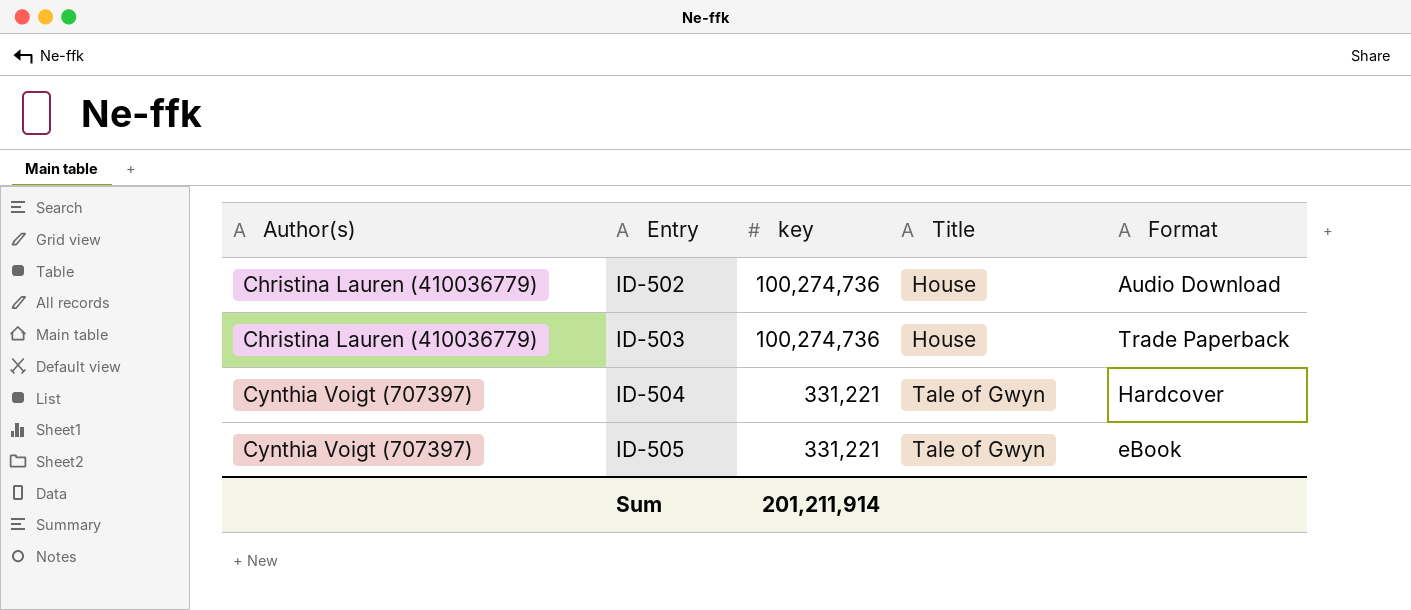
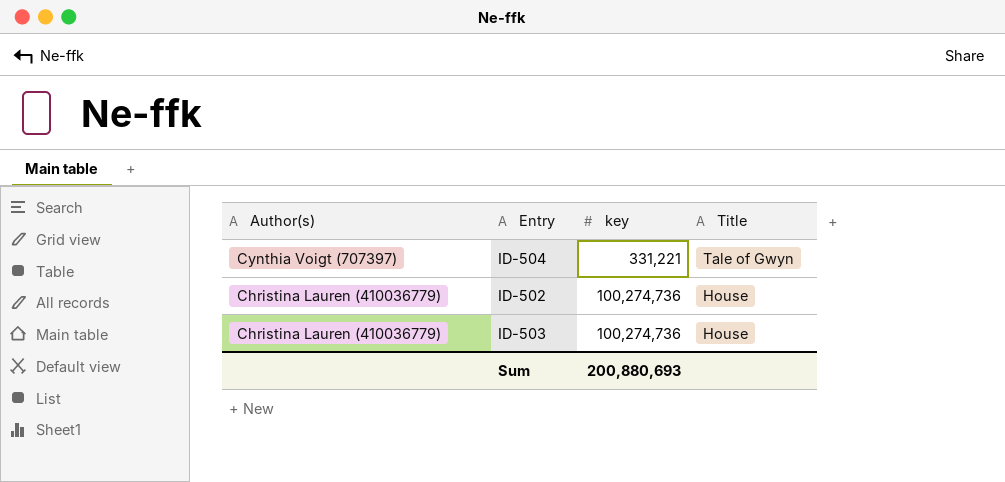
row order: Author(s) ascending -> Author(s) descending
column Format | position: 5 -> none
row ID-505: Cynthia Voigt (707397) | 331,221 | Tale of Gwyn | eBook -> none
Sum | key: 201,211,914 -> 200,880,693

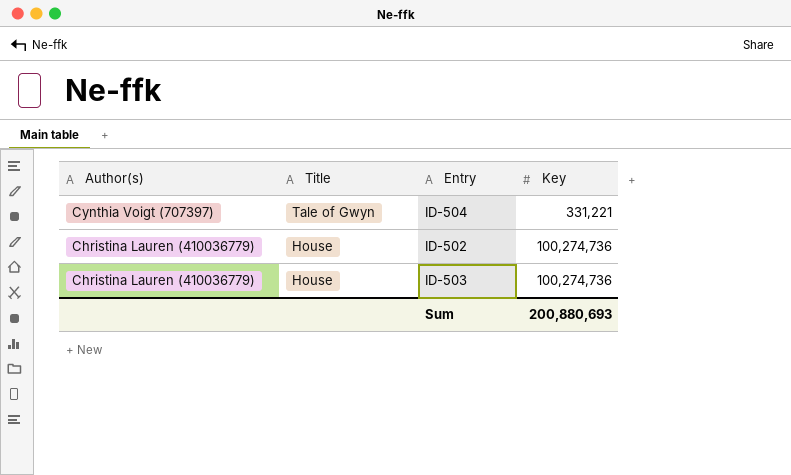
column Title | position: 4 -> 2
column name: key -> Key

